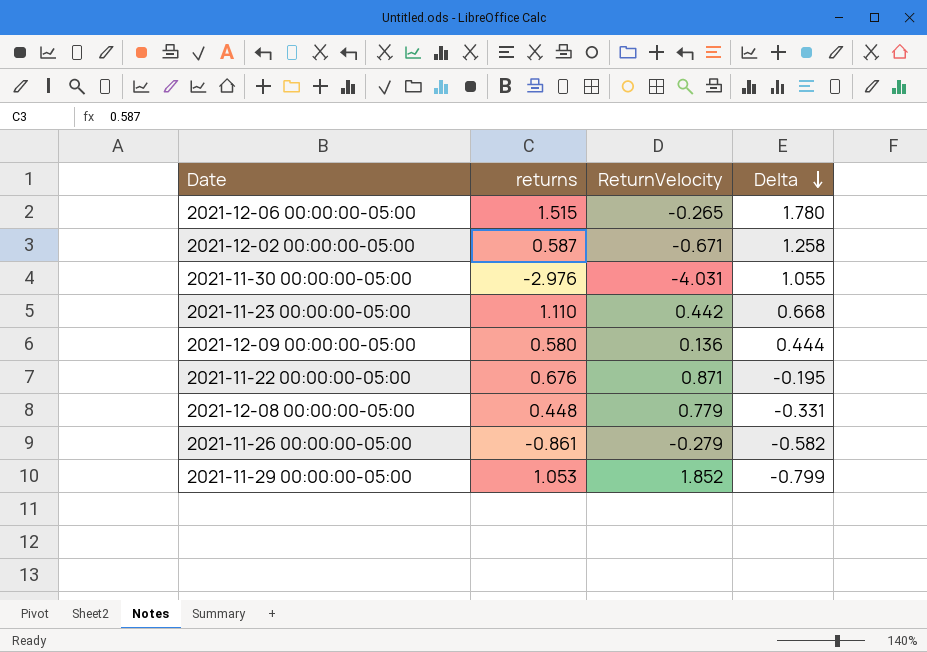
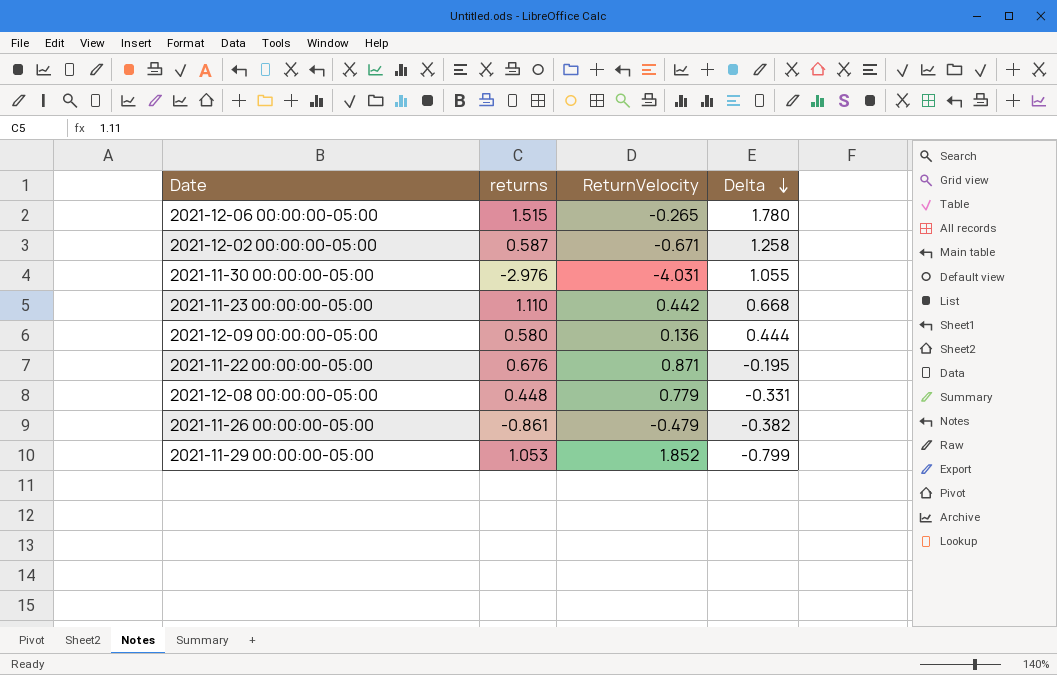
2021-11-26 00:00:00-05:00 | ReturnVelocity: -0.279 -> -0.479
2021-11-26 00:00:00-05:00 | Delta: -0.582 -> -0.382

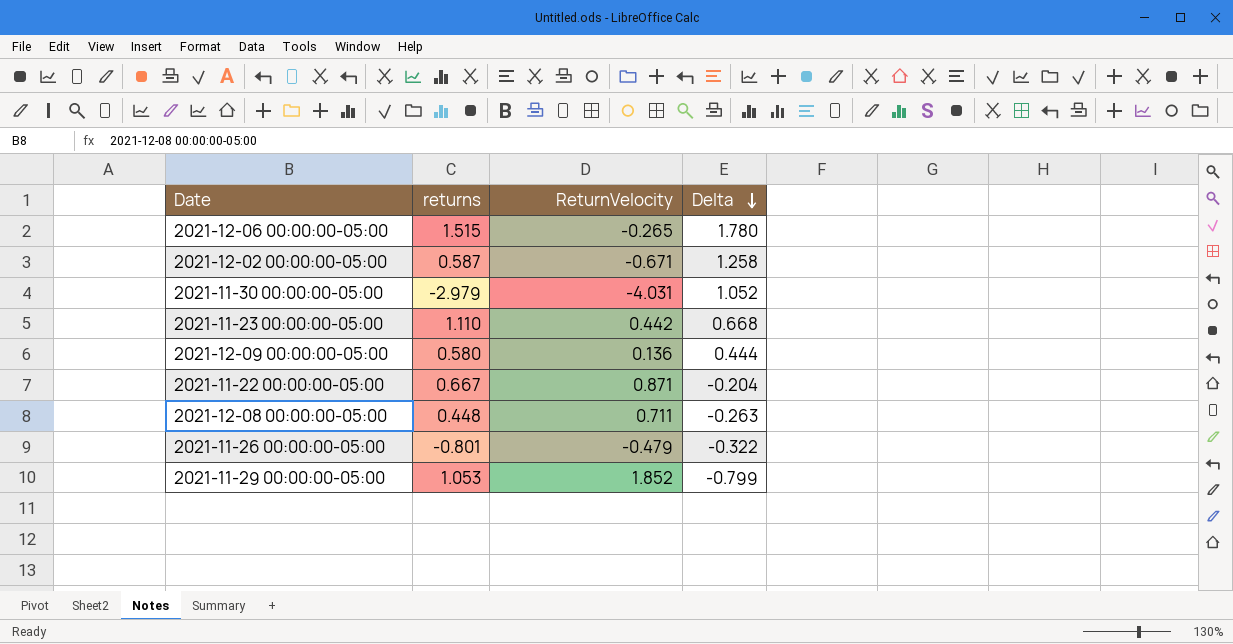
2021-11-30 00:00:00-05:00 | returns: -2.976 -> -2.979
2021-11-30 00:00:00-05:00 | Delta: 1.055 -> 1.052
2021-11-22 00:00:00-05:00 | returns: 0.676 -> 0.667
2021-11-22 00:00:00-05:00 | Delta: -0.195 -> -0.204
2021-12-08 00:00:00-05:00 | ReturnVelocity: 0.779 -> 0.711
2021-12-08 00:00:00-05:00 | Delta: -0.331 -> -0.263
2021-11-26 00:00:00-05:00 | returns: -0.861 -> -0.801
2021-11-26 00:00:00-05:00 | Delta: -0.382 -> -0.322

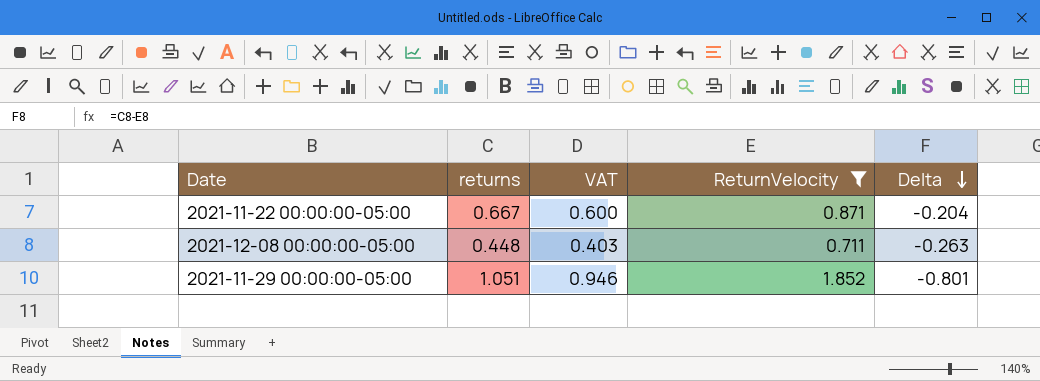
filter: none -> ReturnVelocity >= 0.711
column VAT | formula: none -> [returns] * 0.9
2021-11-29 00:00:00-05:00 | returns: 1.053 -> 1.051
2021-11-29 00:00:00-05:00 | Delta: -0.799 -> -0.801

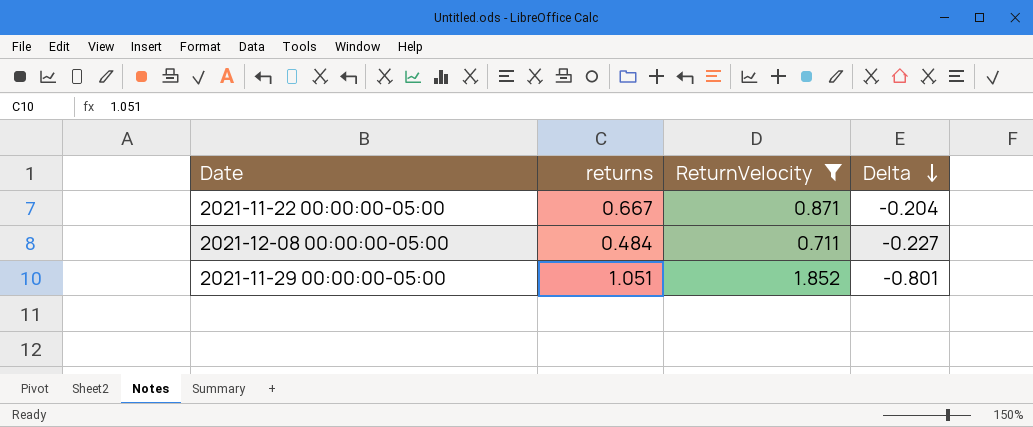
column VAT | formula: [returns] * 0.9 -> none
2021-12-08 00:00:00-05:00 | returns: 0.448 -> 0.484
2021-12-08 00:00:00-05:00 | Delta: -0.263 -> -0.227

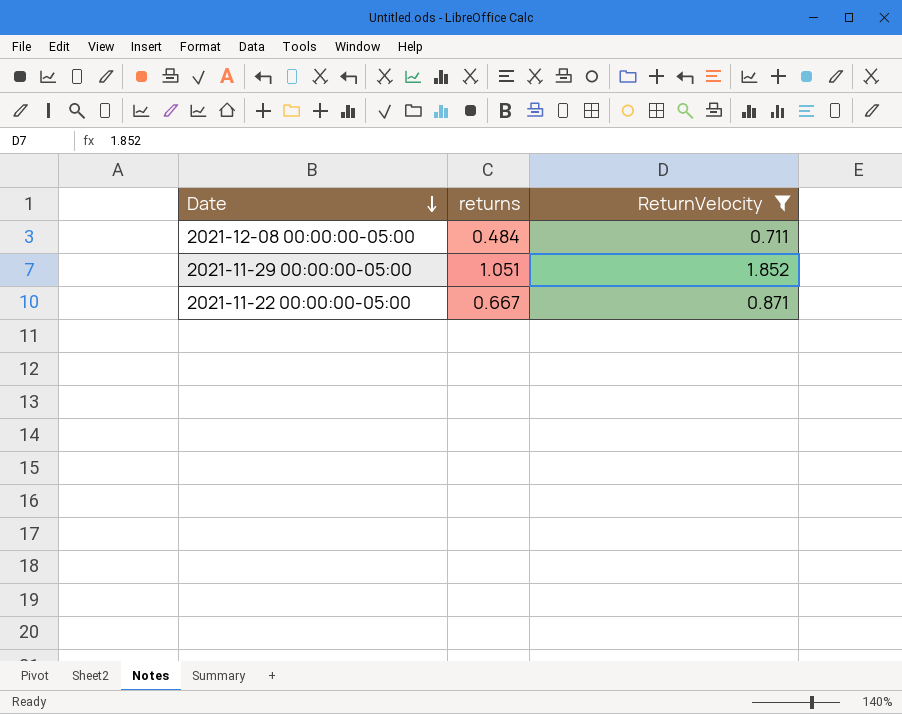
row order: Delta descending -> Date descending
column Delta | formula: [returns] - [ReturnVelocity] -> none

